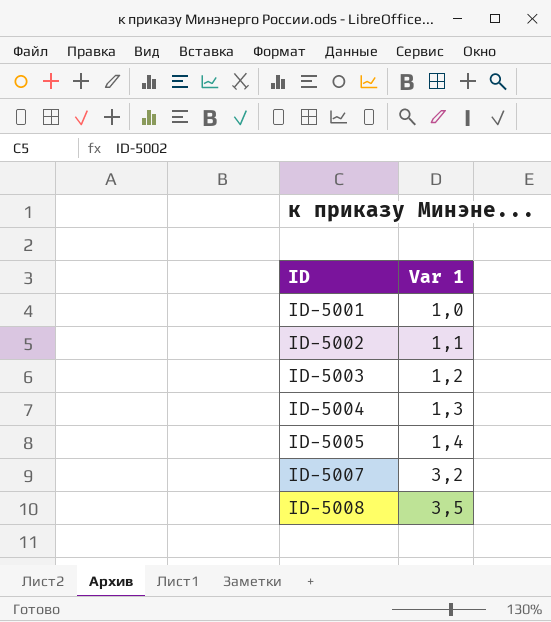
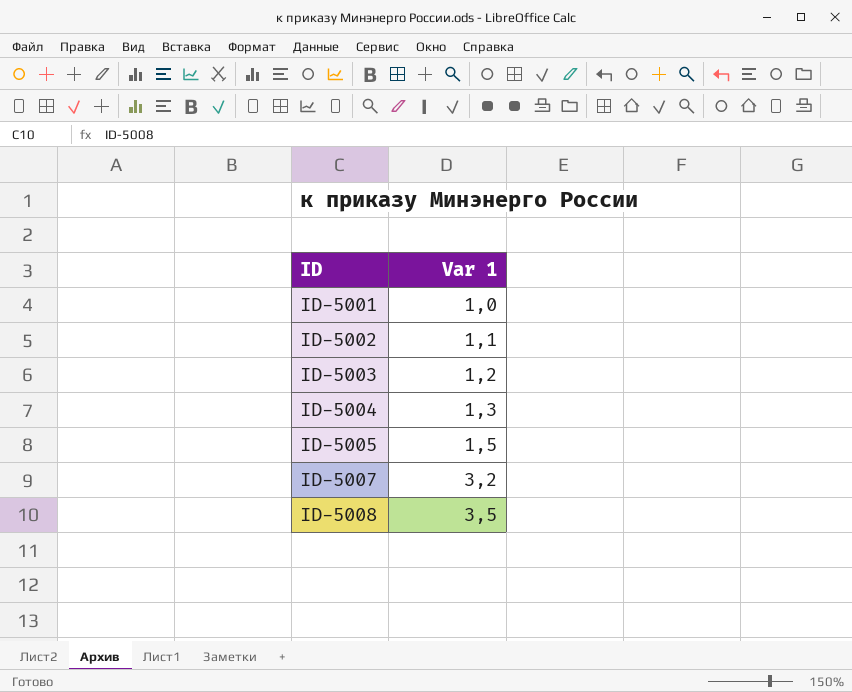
ID-5005 | Var 1: 1,4 -> 1,5

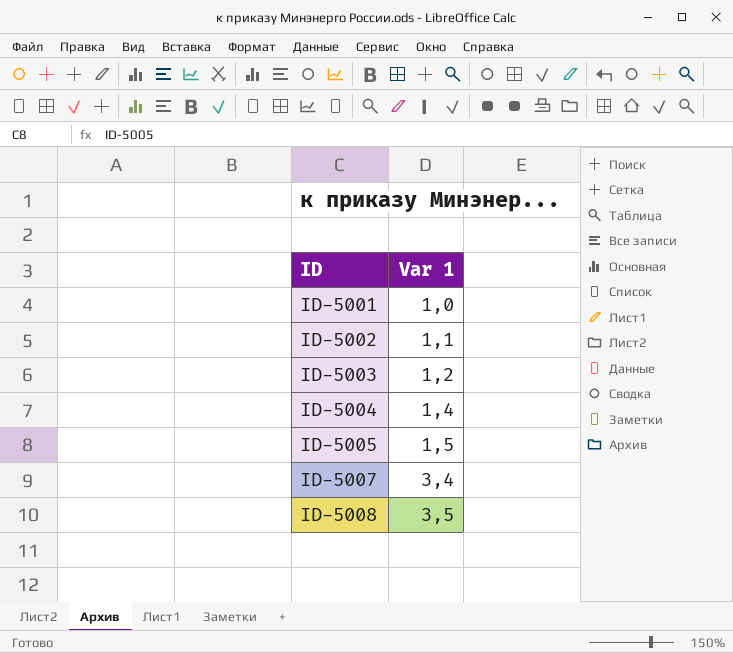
ID-5004 | Var 1: 1,3 -> 1,4
ID-5007 | Var 1: 3,2 -> 3,4

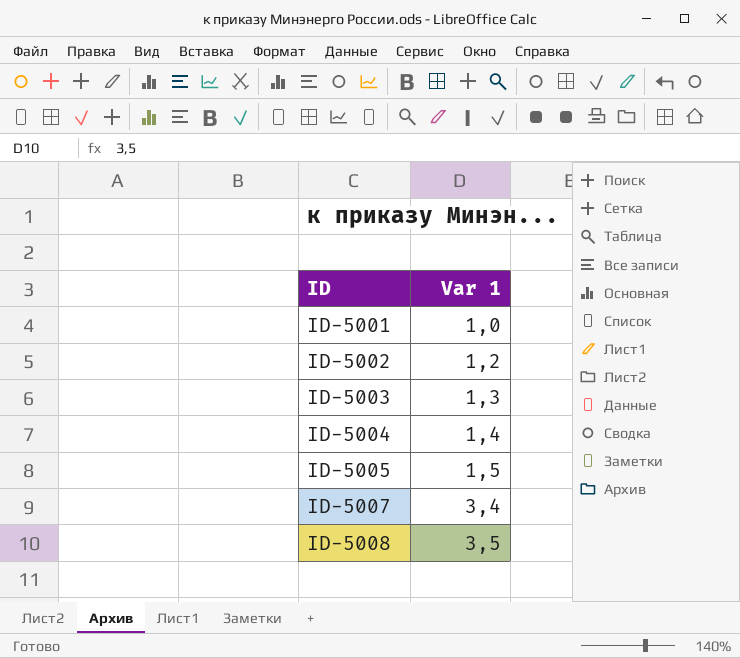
ID-5002 | Var 1: 1,1 -> 1,2
ID-5003 | Var 1: 1,2 -> 1,3

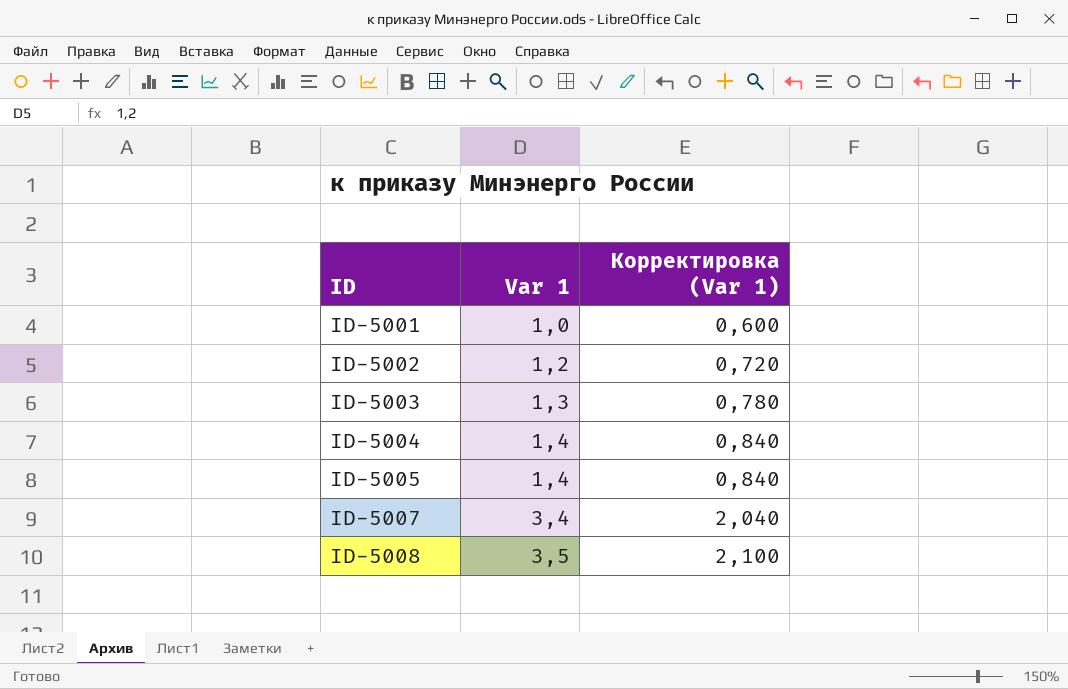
column Корректировка (Var 1) | formula: none -> [Var 1] * 0,6
ID-5005 | Var 1: 1,5 -> 1,4

